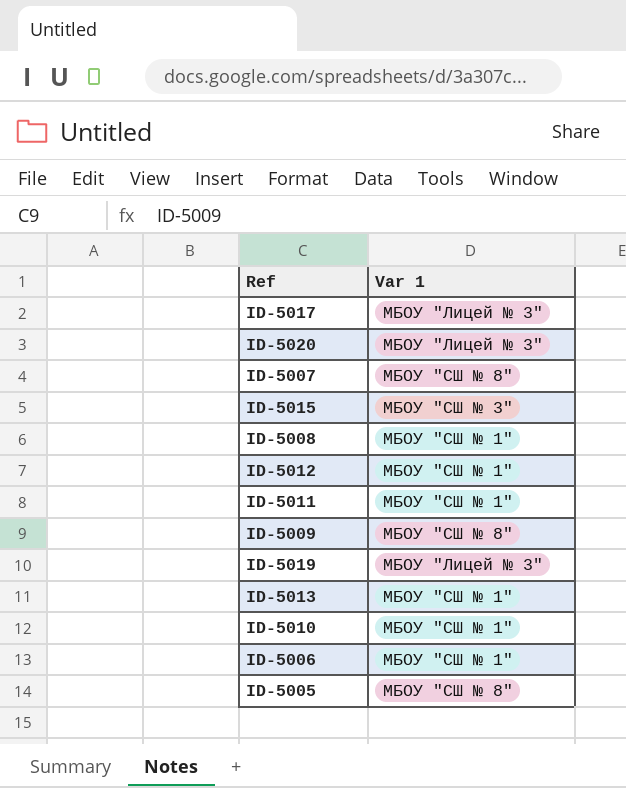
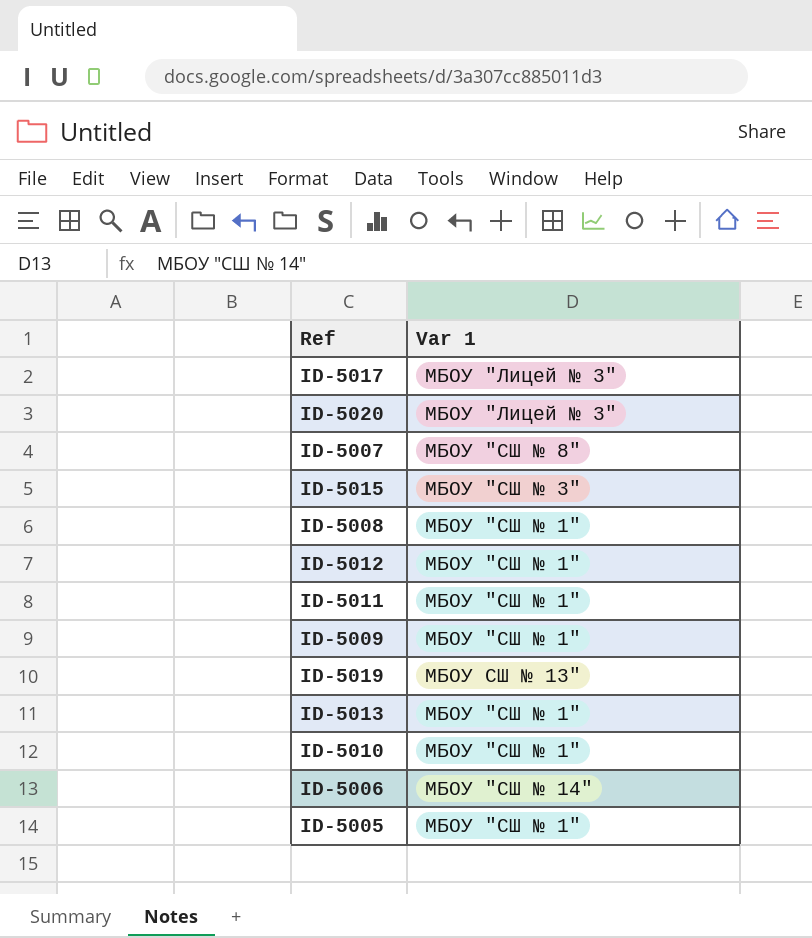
ID-5009 | Var 1: МБОУ "СШ № 8" -> МБОУ "СШ № 1"
ID-5019 | Var 1: МБОУ "Лицей № 3" -> МБОУ СШ № 13"
ID-5006 | Var 1: МБОУ "СШ № 1" -> МБОУ "СШ № 14"
ID-5005 | Var 1: МБОУ "СШ № 8" -> МБОУ "СШ № 1"

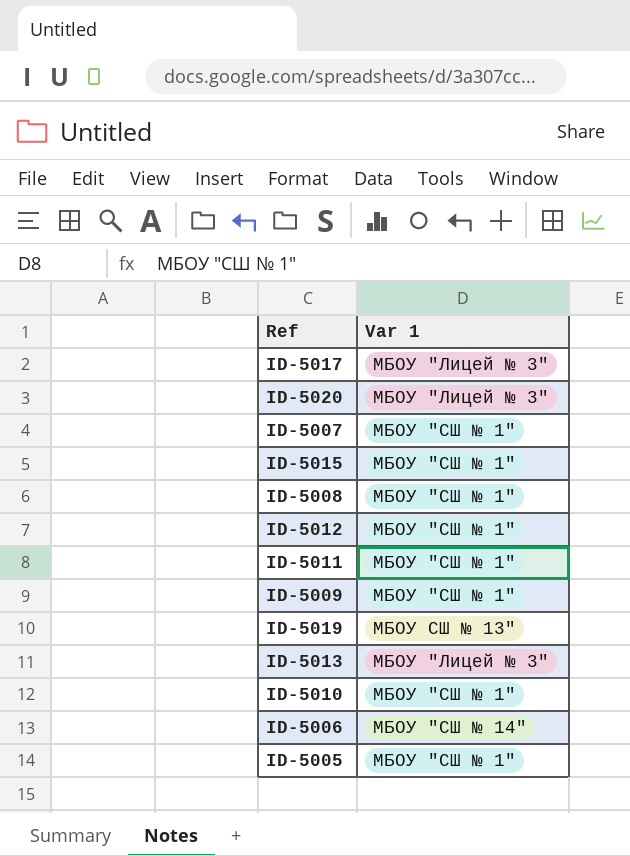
ID-5007 | Var 1: МБОУ "СШ № 8" -> МБОУ "СШ № 1"
ID-5015 | Var 1: МБОУ "СШ № 3" -> МБОУ "СШ № 1"
ID-5013 | Var 1: МБОУ "СШ № 1" -> МБОУ "Лицей № 3"

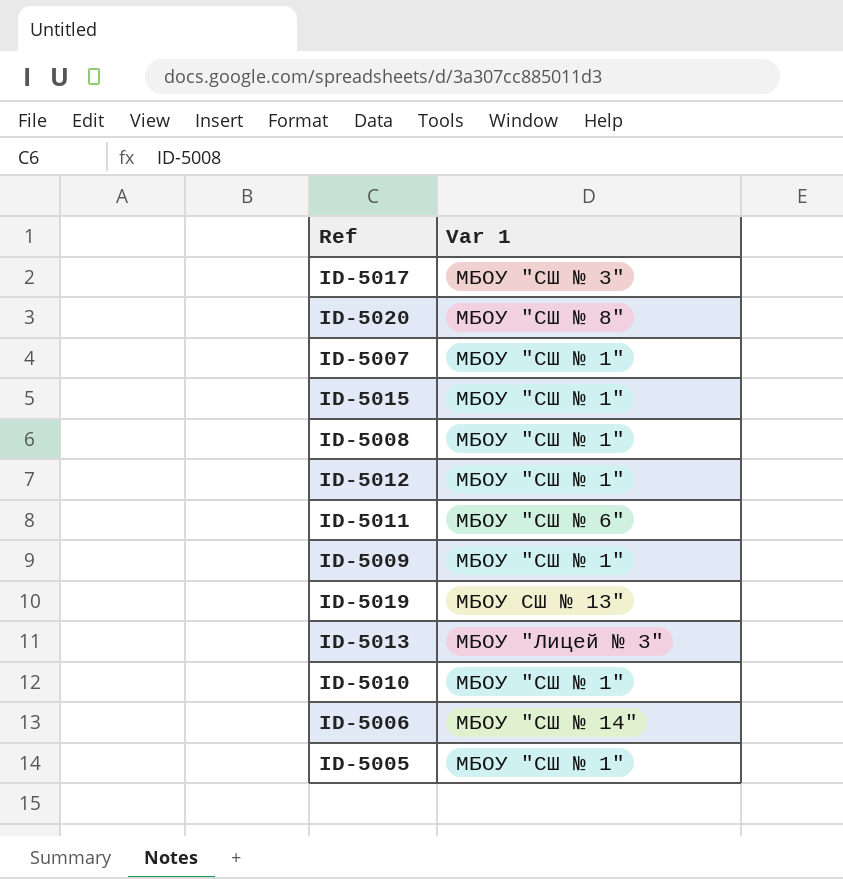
ID-5017 | Var 1: МБОУ "Лицей № 3" -> МБОУ "СШ № 3"
ID-5020 | Var 1: МБОУ "Лицей № 3" -> МБОУ "СШ № 8"
ID-5011 | Var 1: МБОУ "СШ № 1" -> МБОУ "СШ № 6"

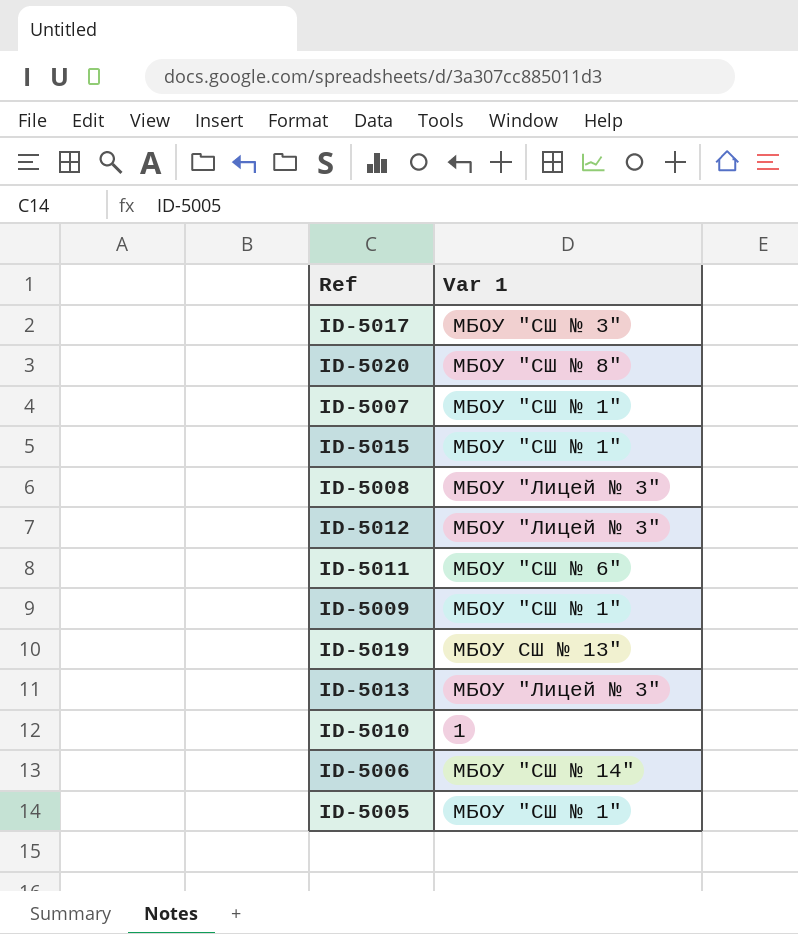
ID-5008 | Var 1: МБОУ "СШ № 1" -> МБОУ "Лицей № 3"
ID-5012 | Var 1: МБОУ "СШ № 1" -> МБОУ "Лицей № 3"
ID-5010 | Var 1: МБОУ "СШ № 1" -> 1

